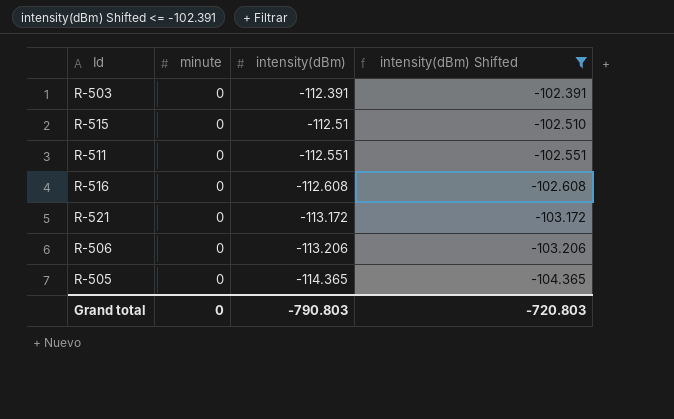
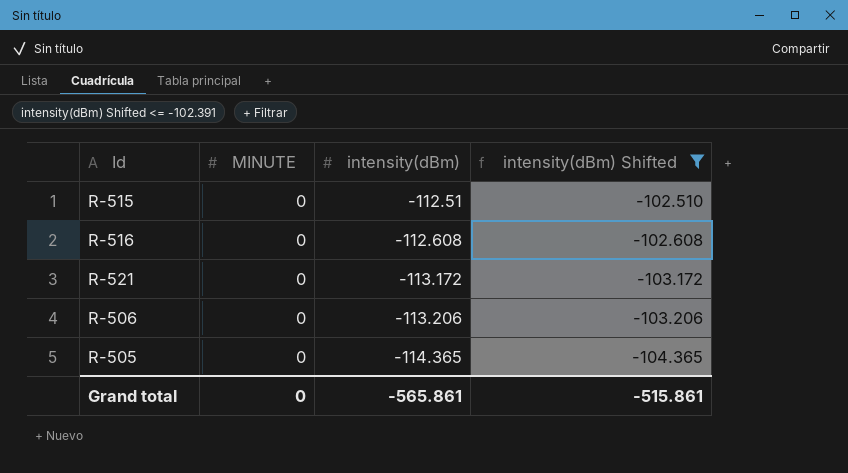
column name: minute -> MINUTE
row R-503: 0 | -112.391 | -102.391 -> none
row R-511: 0 | -112.551 | -102.551 -> none
Grand total | intensity(dBm): -790.803 -> -565.861
Grand total | intensity(dBm) Shifted: -720.803 -> -515.861

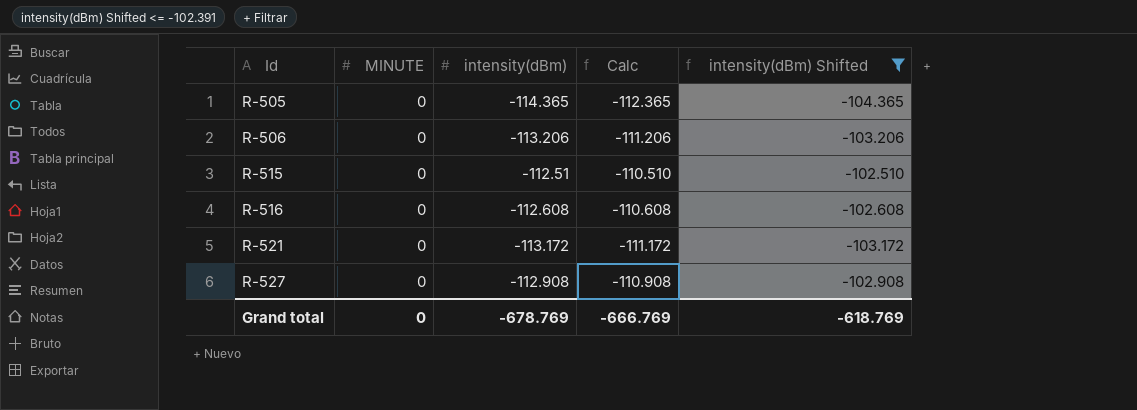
row order: intensity(dBm) descending -> Id ascending
column Calc | formula: none -> [intensity(dBm)] + 2
row R-527: none -> 0 | -112.908 | -110.908 | -102.908
Grand total | intensity(dBm): -565.861 -> -678.769
Grand total | intensity(dBm) Shifted: -515.861 -> -618.769

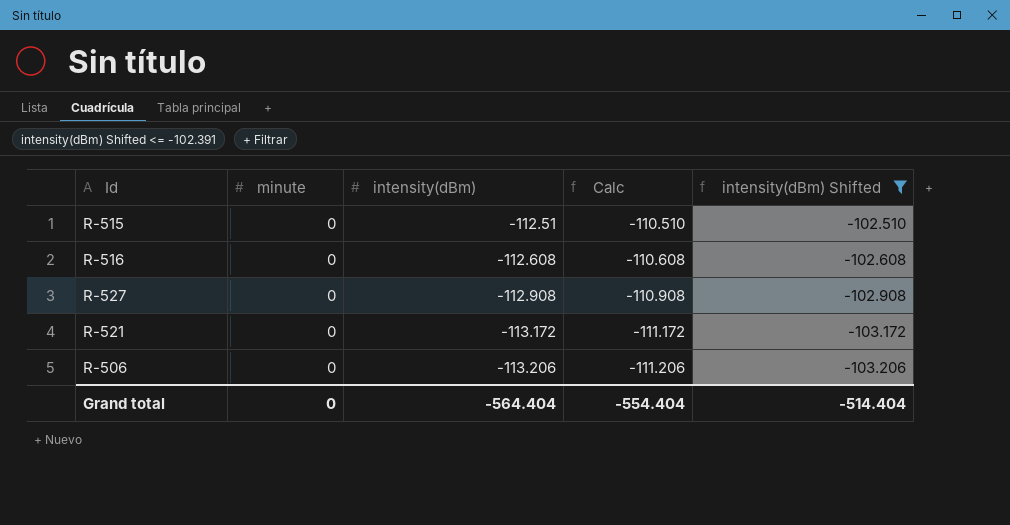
row order: Id ascending -> intensity(dBm) descending
column name: MINUTE -> minute
row R-505: 0 | -114.365 | -112.365 | -104.365 -> none
Grand total | intensity(dBm): -678.769 -> -564.404
Grand total | Calc: -666.769 -> -554.404
Grand total | intensity(dBm) Shifted: -618.769 -> -514.404

